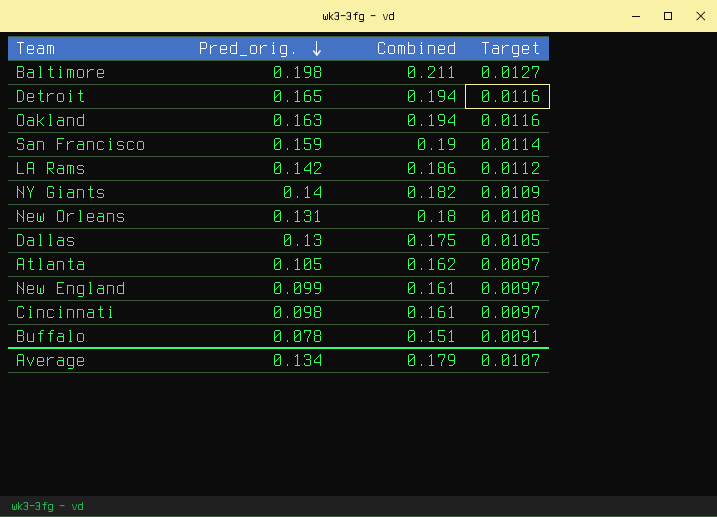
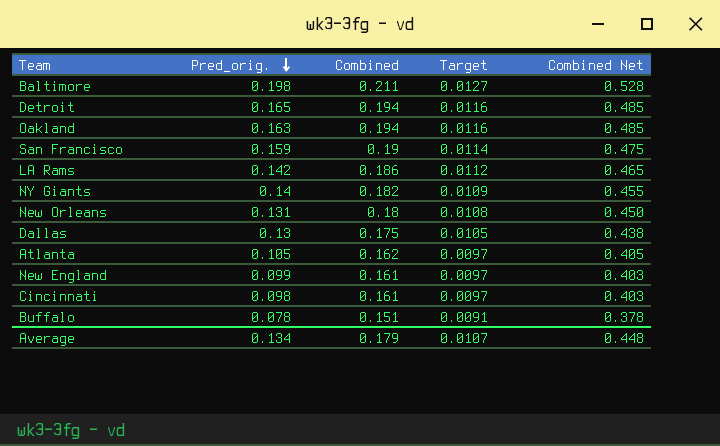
column Combined Net | formula: none -> [Combined] * 2.5

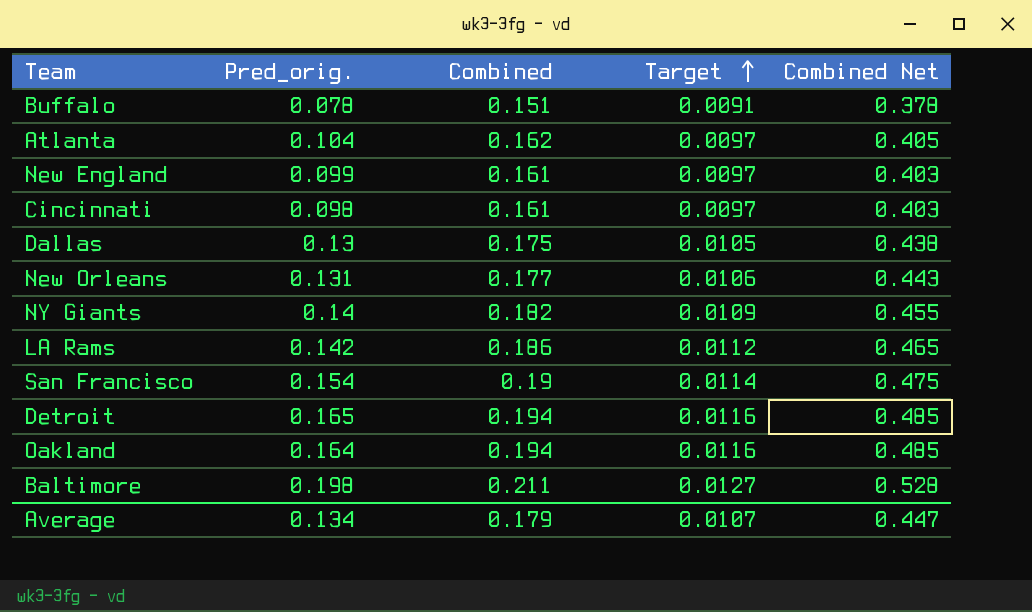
row order: Pred_orig. descending -> Target ascending
Atlanta | Pred_orig.: 0.105 -> 0.104
New Orleans | Combined: 0.18 -> 0.177
New Orleans | Target: 0.0108 -> 0.0106
New Orleans | Combined Net: 0.450 -> 0.443
San Francisco | Pred_orig.: 0.159 -> 0.154
Oakland | Pred_orig.: 0.163 -> 0.164
Average | Combined Net: 0.448 -> 0.447

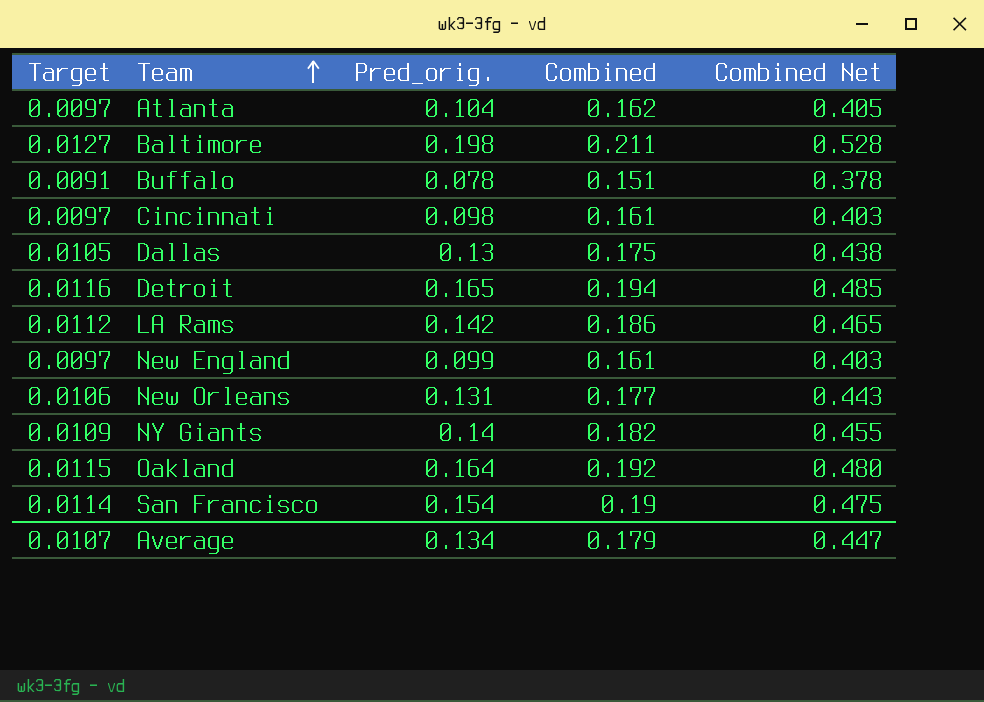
row order: Target ascending -> Team ascending
column Target | position: 4 -> 1
Oakland | Target: 0.0116 -> 0.0115
Oakland | Combined: 0.194 -> 0.192
Oakland | Combined Net: 0.485 -> 0.480

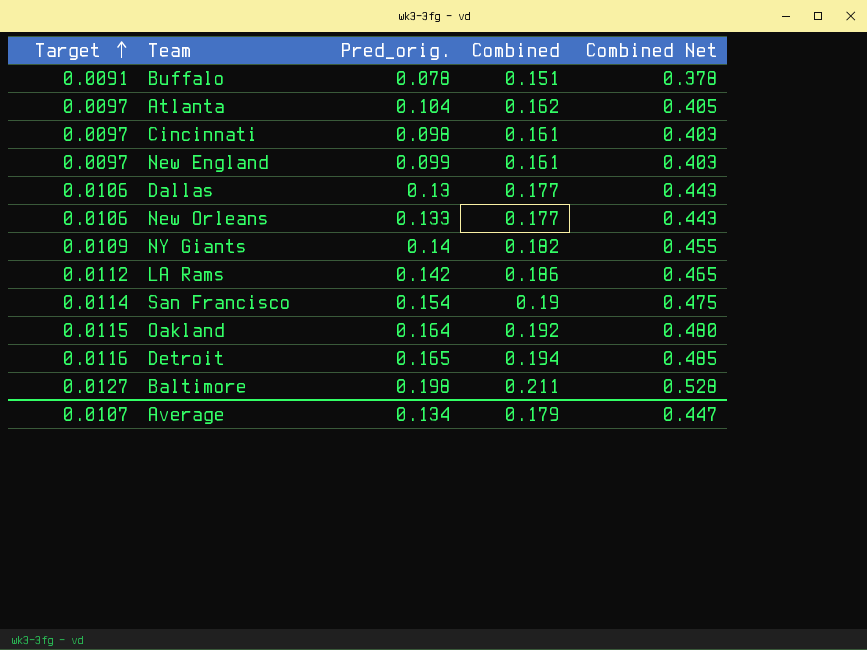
row order: Team ascending -> Target ascending
Dallas | Target: 0.0105 -> 0.0106
Dallas | Combined: 0.175 -> 0.177
Dallas | Combined Net: 0.438 -> 0.443
New Orleans | Pred_orig.: 0.131 -> 0.133

